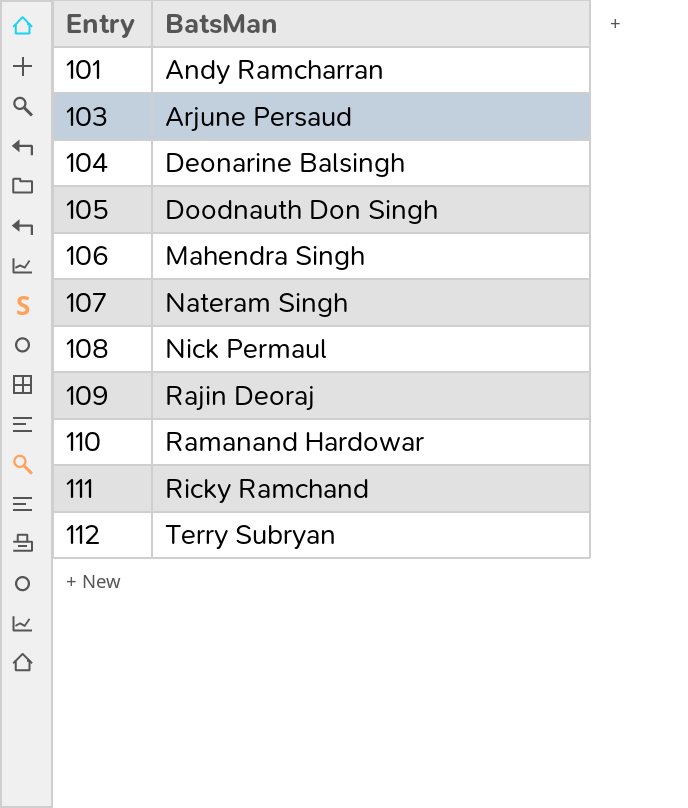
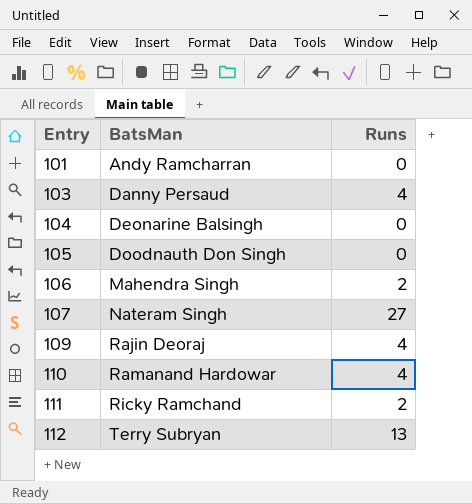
column Runs | position: none -> 3
row 108: Nick Permaul -> none
103 | BatsMan: Arjune Persaud -> Danny Persaud

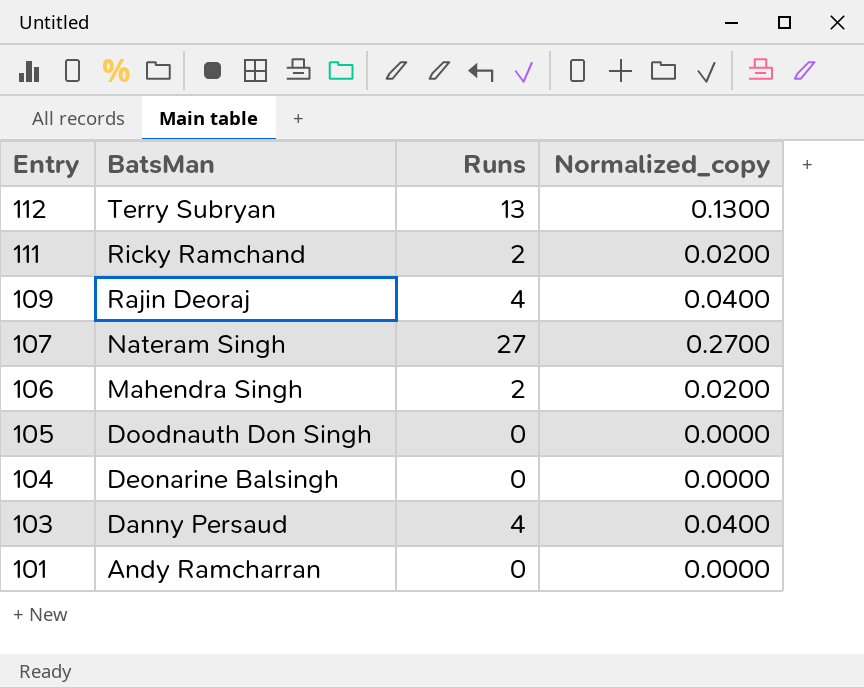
row order: Entry ascending -> Entry descending
column Normalized_copy | formula: none -> [Runs] * 0.01
row 110: Ramanand Hardowar | 4 -> none

